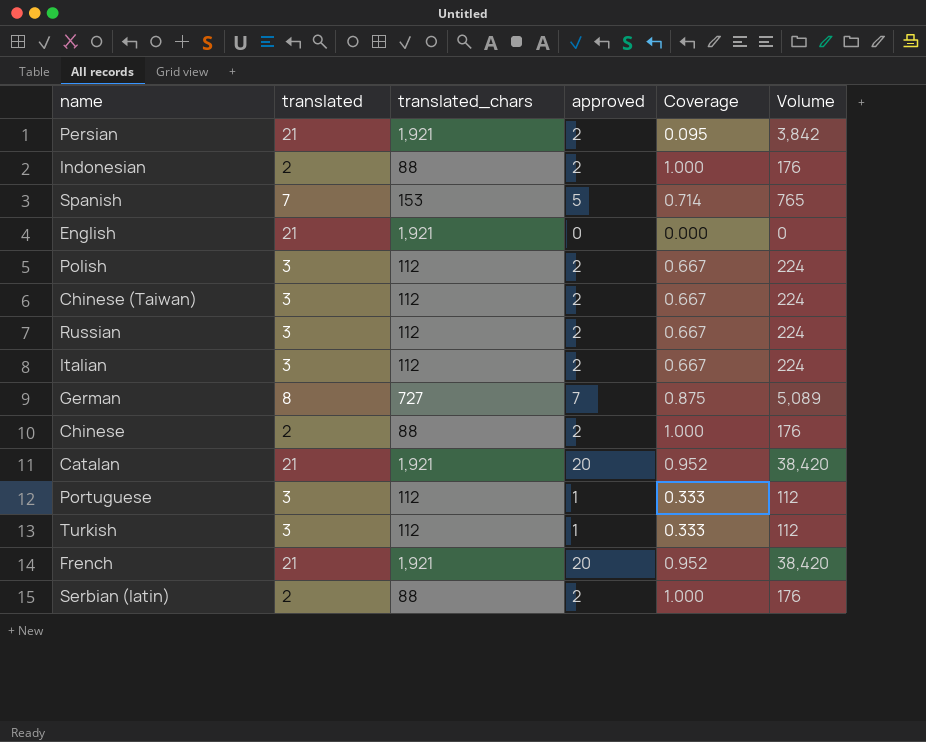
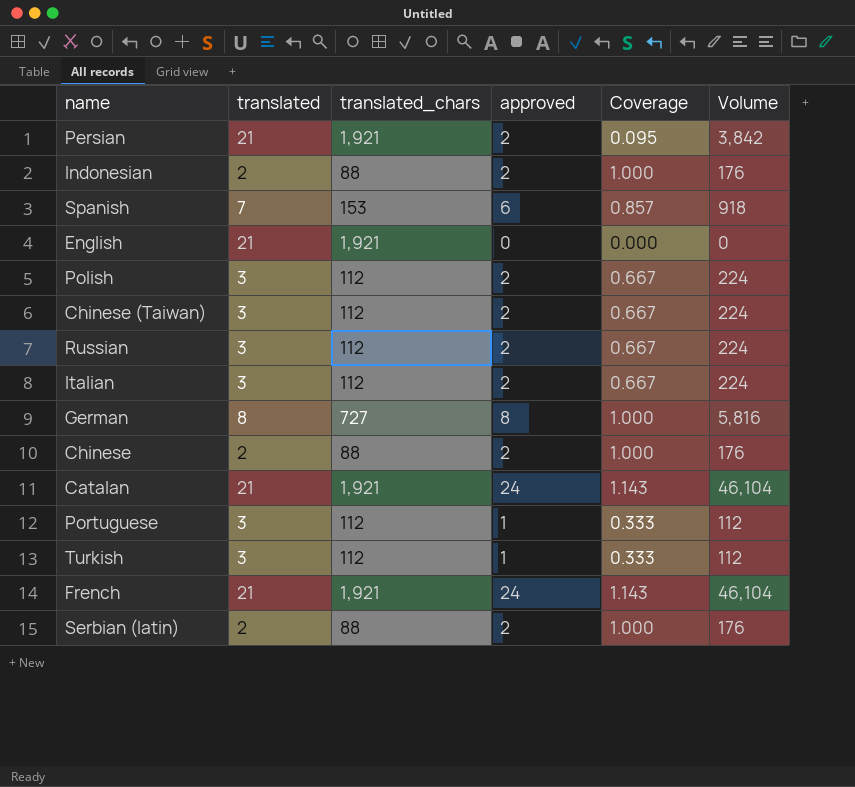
Spanish | approved: 5 -> 6
Spanish | Coverage: 0.714 -> 0.857
Spanish | Volume: 765 -> 918
German | approved: 7 -> 8
German | Coverage: 0.875 -> 1.000
German | Volume: 5,089 -> 5,816
Catalan | approved: 20 -> 24
Catalan | Coverage: 0.952 -> 1.143
Catalan | Volume: 38,420 -> 46,104
French | approved: 20 -> 24
French | Coverage: 0.952 -> 1.143
French | Volume: 38,420 -> 46,104

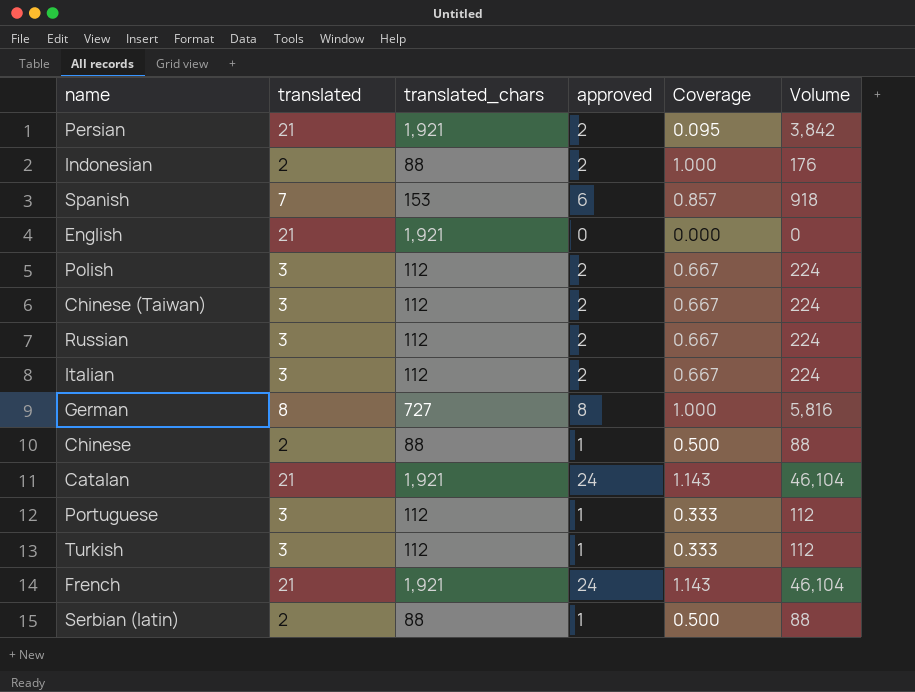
Chinese | approved: 2 -> 1
Chinese | Coverage: 1.000 -> 0.500
Chinese | Volume: 176 -> 88
Serbian (latin) | approved: 2 -> 1
Serbian (latin) | Coverage: 1.000 -> 0.500
Serbian (latin) | Volume: 176 -> 88

